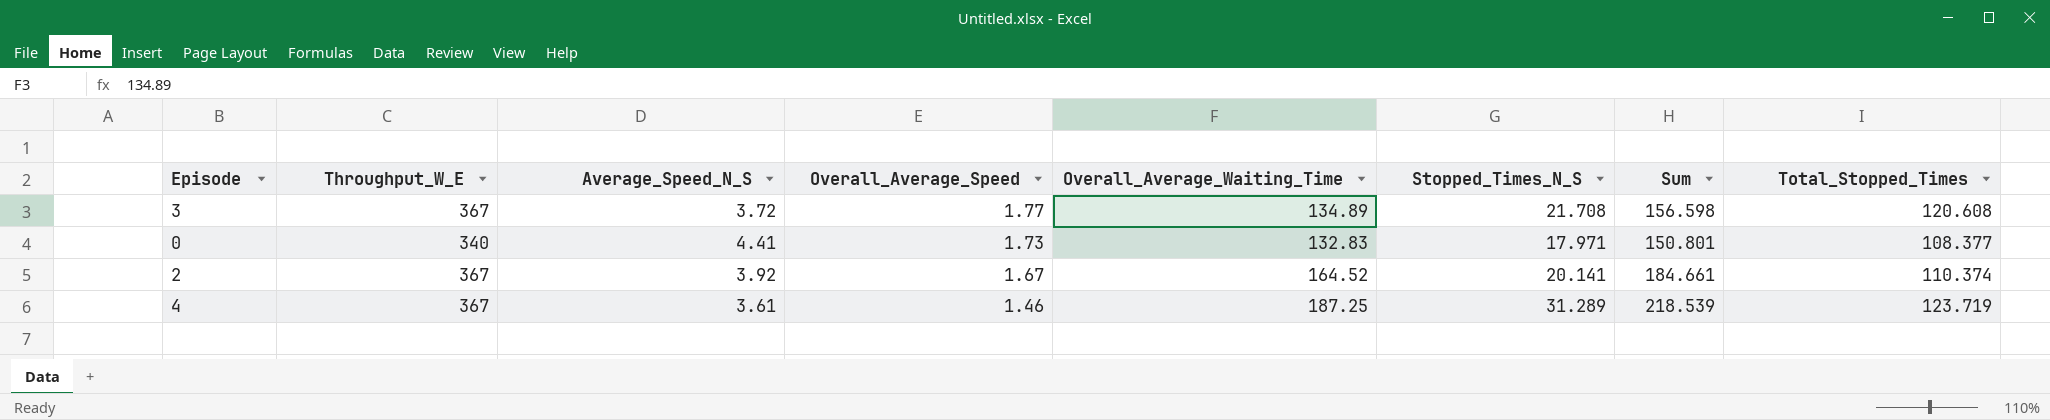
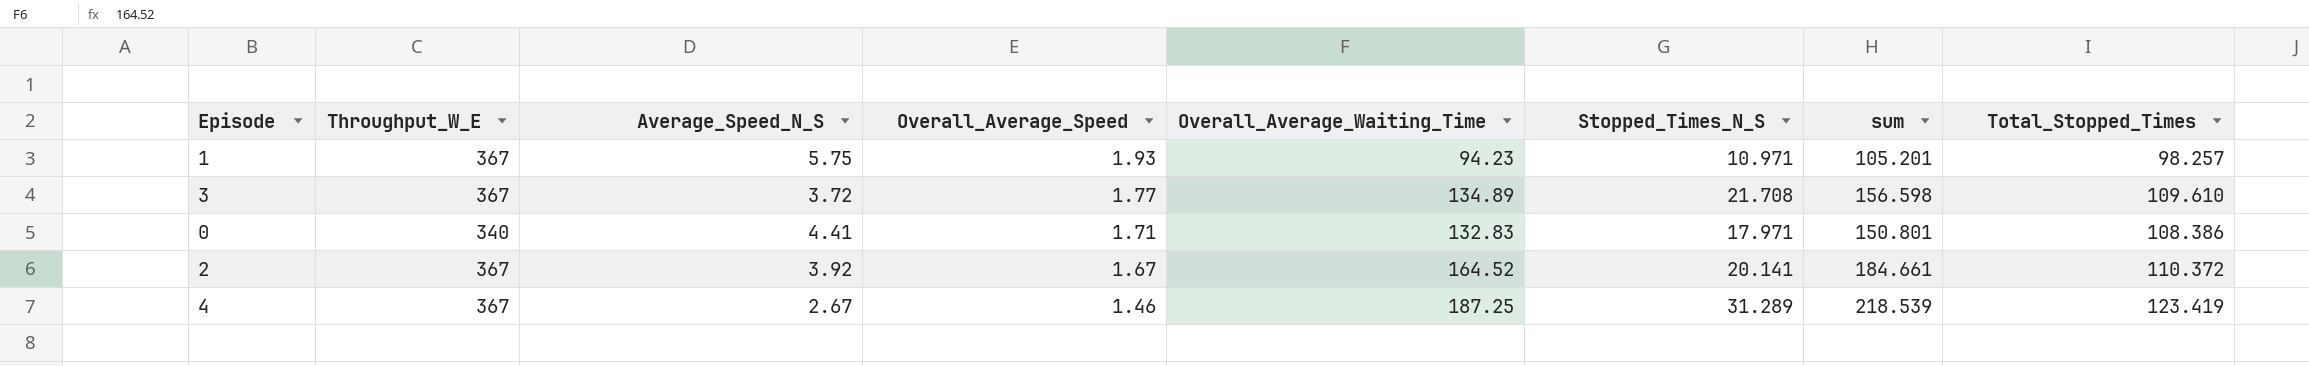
column name: Sum -> sum
row 1: none -> 367 | 5.75 | 1.93 | 94.23 | 10.971 | 105.201 | 98.257
3 | Total_Stopped_Times: 120.608 -> 109.610
0 | Overall_Average_Speed: 1.73 -> 1.71
0 | Total_Stopped_Times: 108.377 -> 108.386
2 | Total_Stopped_Times: 110.374 -> 110.372
4 | Average_Speed_N_S: 3.61 -> 2.67
4 | Total_Stopped_Times: 123.719 -> 123.419

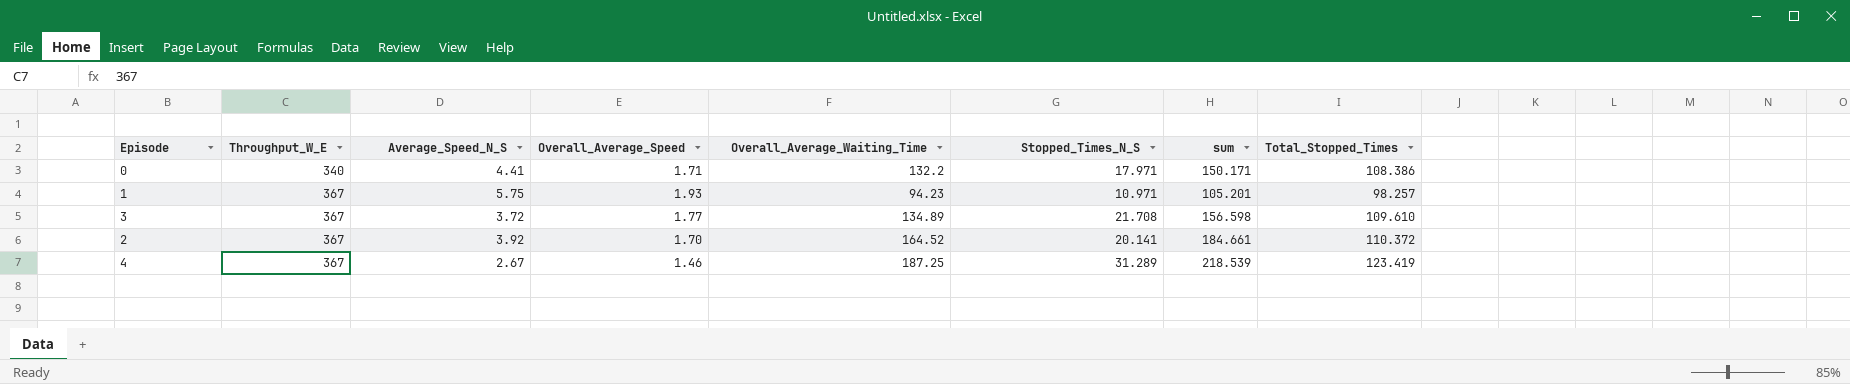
row order: Overall_Average_Speed descending -> Throughput_W_E ascending
0 | Overall_Average_Waiting_Time: 132.83 -> 132.2
0 | sum: 150.801 -> 150.171
2 | Overall_Average_Speed: 1.67 -> 1.70

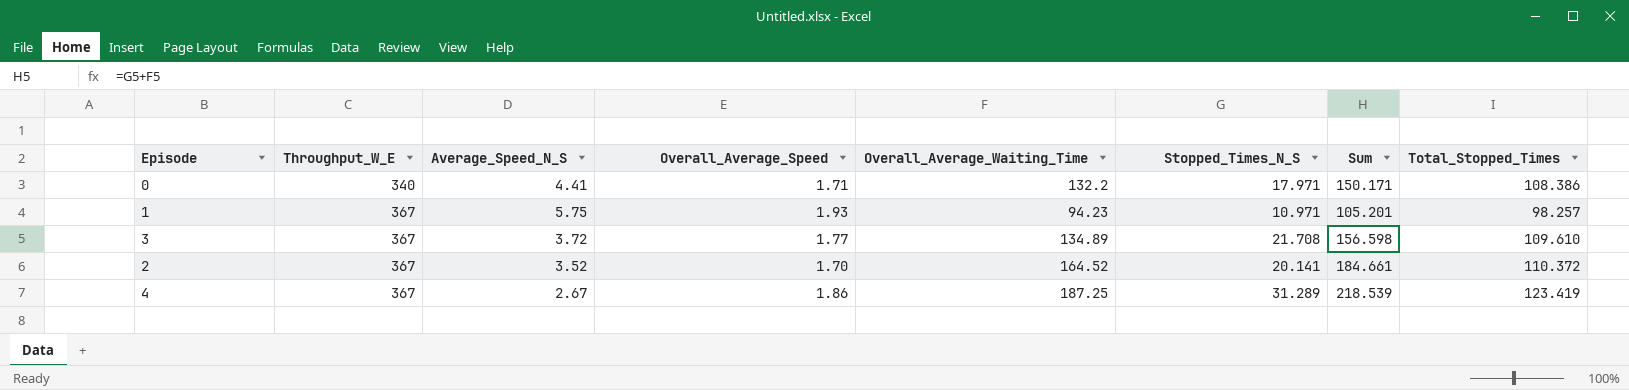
column name: sum -> Sum
2 | Average_Speed_N_S: 3.92 -> 3.52
4 | Overall_Average_Speed: 1.46 -> 1.86

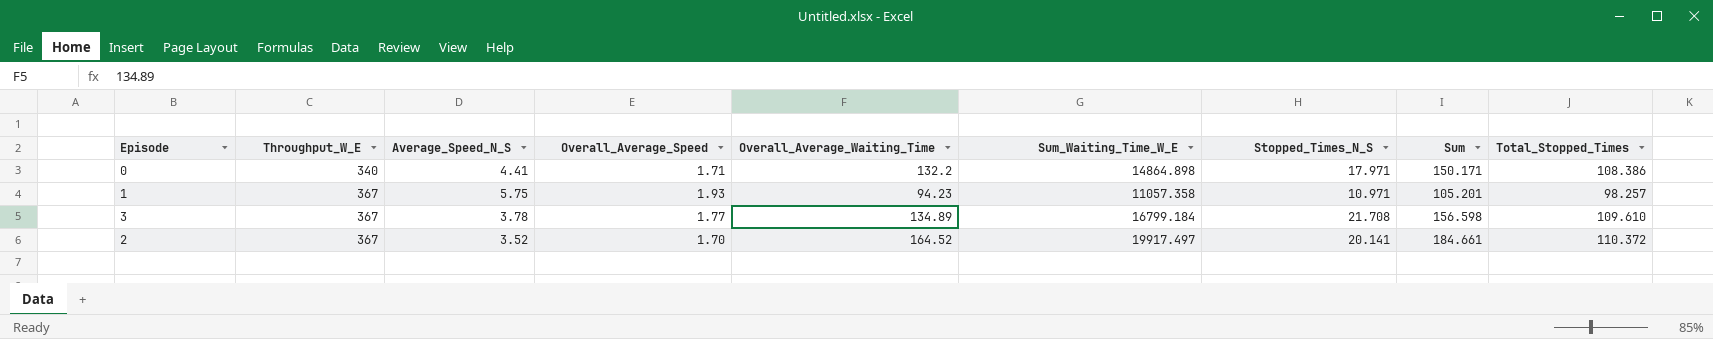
column Sum_Waiting_Time_W_E | position: none -> 6
row 4: 367 | 2.67 | 1.86 | 187.25 | 31.289 | 218.539 | 123.419 -> none
3 | Average_Speed_N_S: 3.72 -> 3.78

